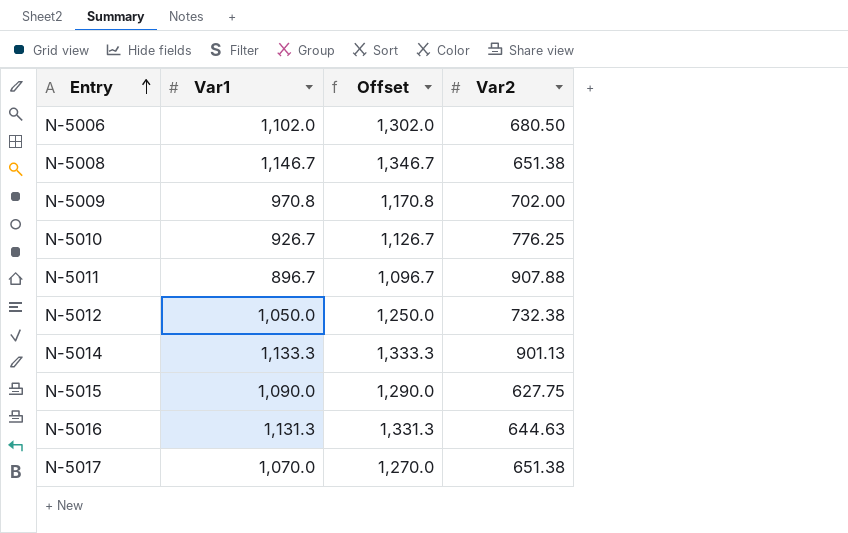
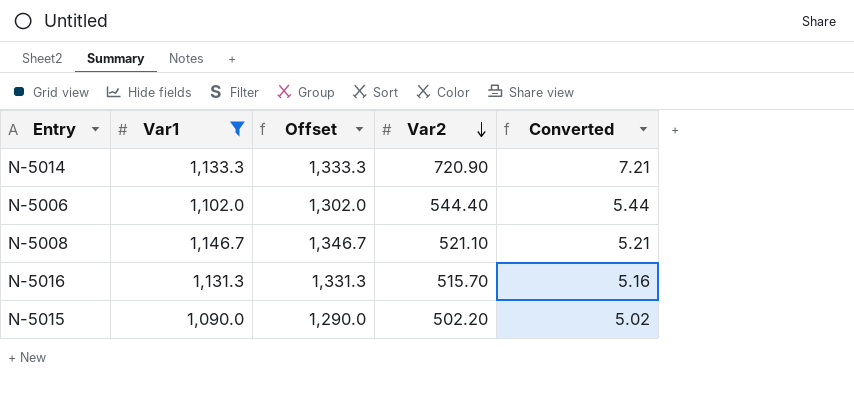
filter: none -> Var1 >= 1,090.0
row order: Entry ascending -> Var2 descending
column Converted | formula: none -> [Var2] * 0.01
N-5014 | Var2: 901.13 -> 720.90
N-5006 | Var2: 680.50 -> 544.40
N-5008 | Var2: 651.38 -> 521.10
N-5016 | Var2: 644.63 -> 515.70
N-5015 | Var2: 627.75 -> 502.20

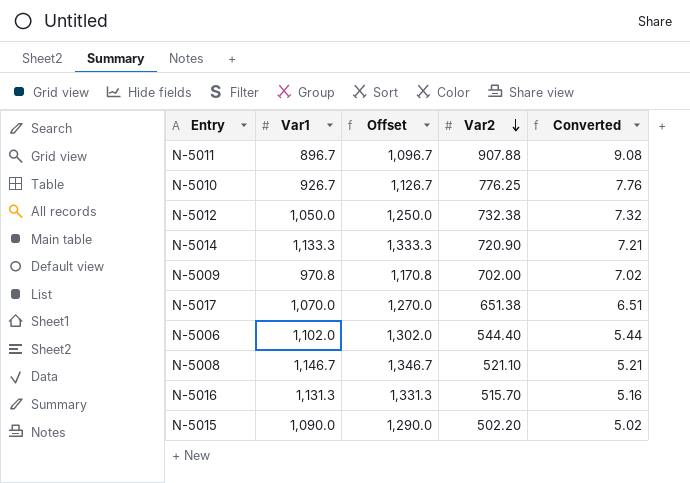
filter: Var1 >= 1,090.0 -> none

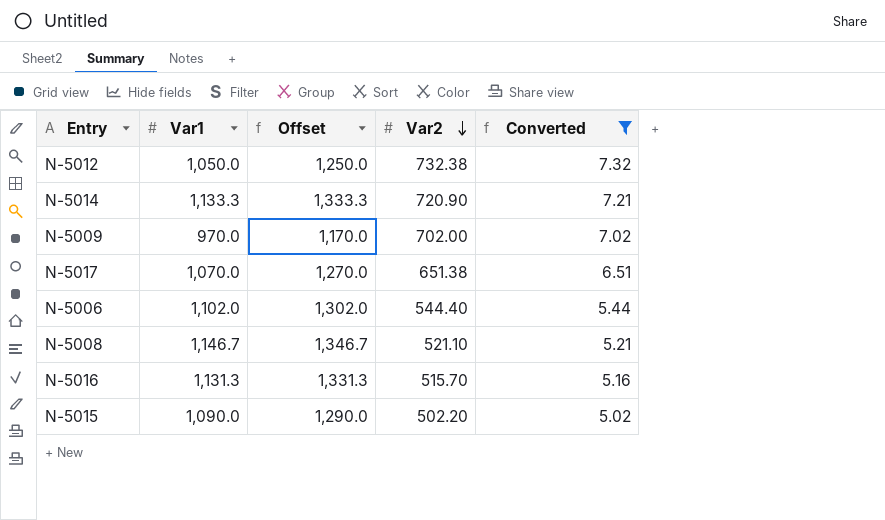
filter: none -> Converted <= 7.32
N-5009 | Var1: 970.8 -> 970.0
N-5009 | Offset: 1,170.8 -> 1,170.0

